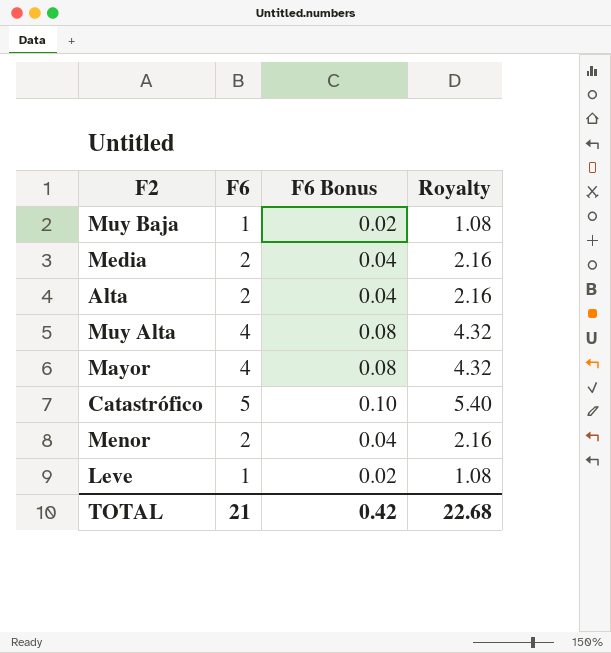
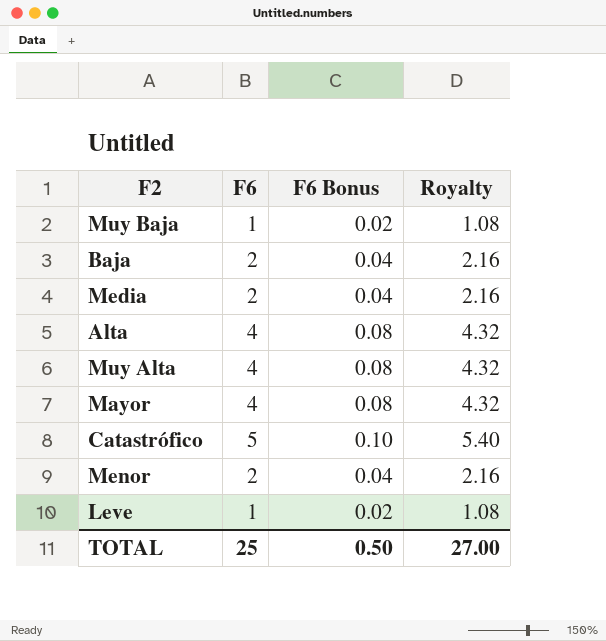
row Baja: none -> 2 | 0.04 | 2.16
Alta | F6: 2 -> 4
Alta | F6 Bonus: 0.04 -> 0.08
Alta | Royalty: 2.16 -> 4.32
TOTAL | F6: 21 -> 25
TOTAL | F6 Bonus: 0.42 -> 0.50
TOTAL | Royalty: 22.68 -> 27.00

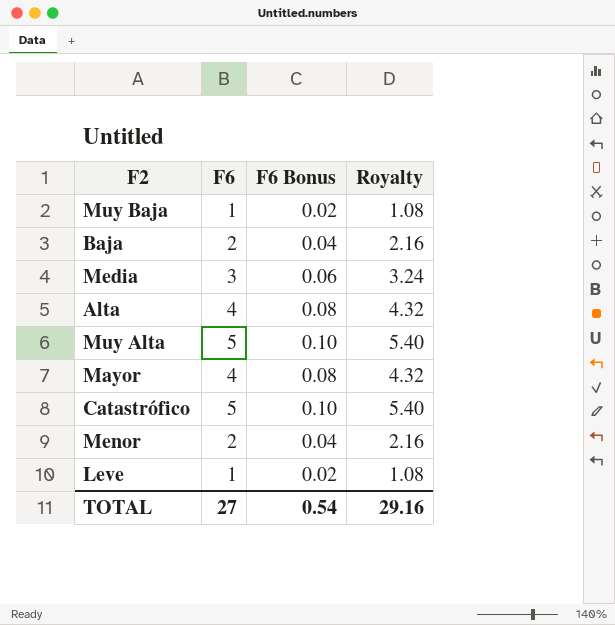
Media | F6: 2 -> 3
Media | F6 Bonus: 0.04 -> 0.06
Media | Royalty: 2.16 -> 3.24
Muy Alta | F6: 4 -> 5
Muy Alta | F6 Bonus: 0.08 -> 0.10
Muy Alta | Royalty: 4.32 -> 5.40
TOTAL | F6: 25 -> 27
TOTAL | F6 Bonus: 0.50 -> 0.54
TOTAL | Royalty: 27.00 -> 29.16

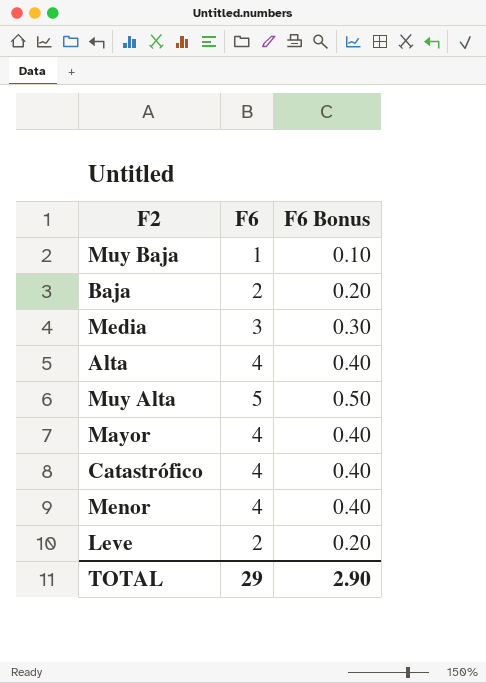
column Royalty | formula: [F6] * 1.08 -> none
column F6 Bonus | formula: [F6] * 0.02 -> [F6] * 0.1
Catastrófico | F6: 5 -> 4
Menor | F6: 2 -> 4
Leve | F6: 1 -> 2
TOTAL | F6: 27 -> 29
TOTAL | F6 Bonus: 0.54 -> 2.90

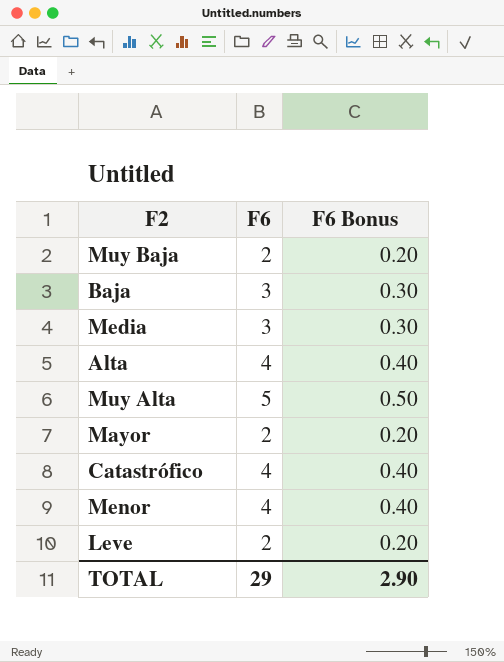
Muy Baja | F6: 1 -> 2
Muy Baja | F6 Bonus: 0.10 -> 0.20
Baja | F6: 2 -> 3
Baja | F6 Bonus: 0.20 -> 0.30
Mayor | F6: 4 -> 2
Mayor | F6 Bonus: 0.40 -> 0.20

